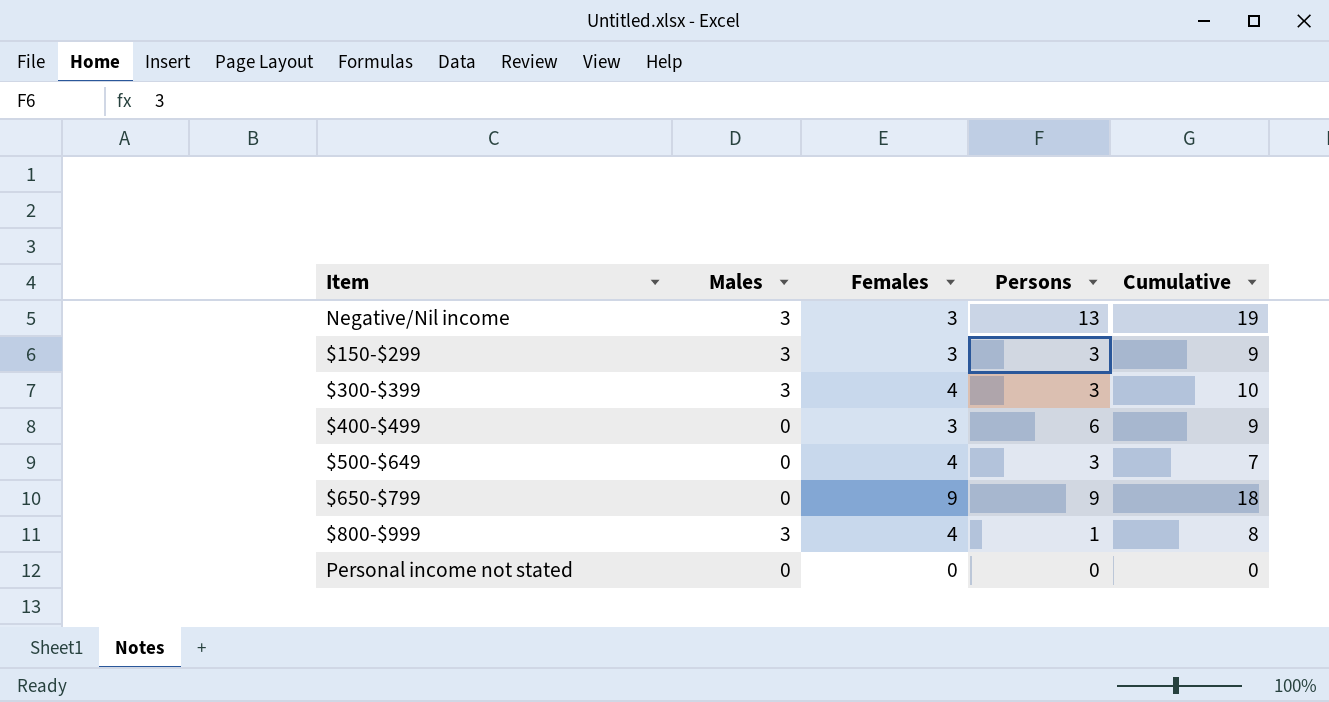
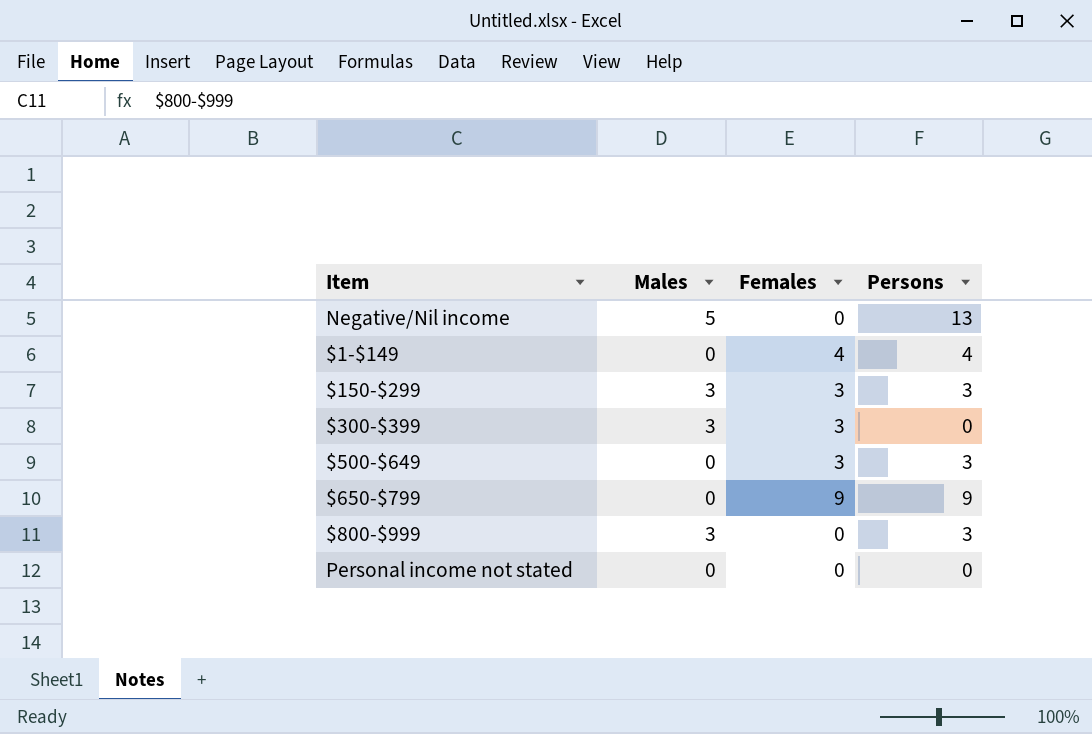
column Cumulative | formula: [Males] + [Females] + [Persons] -> none
row $400-$499: 0 | 3 | 6 | 9 -> none
Negative/Nil income | Males: 3 -> 5
Negative/Nil income | Females: 3 -> 0
row $1-$149: none -> 0 | 4 | 4
$300-$399 | Females: 4 -> 3
$300-$399 | Persons: 3 -> 0
$500-$649 | Females: 4 -> 3
$800-$999 | Females: 4 -> 0
$800-$999 | Persons: 1 -> 3

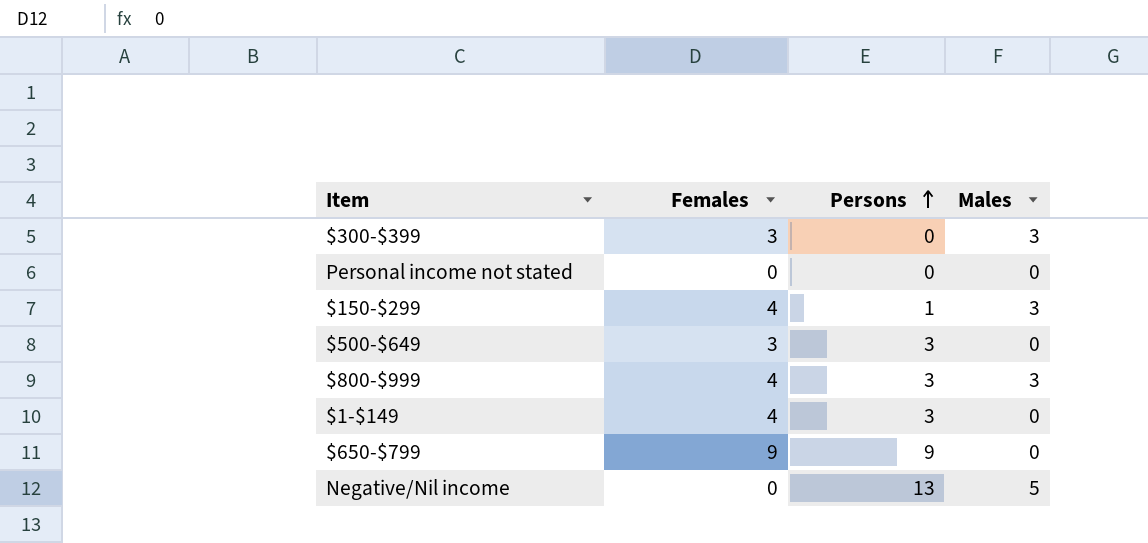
row order: none -> Persons ascending
column Males | position: 2 -> 4
$150-$299 | Females: 3 -> 4
$150-$299 | Persons: 3 -> 1
$800-$999 | Females: 0 -> 4
$1-$149 | Persons: 4 -> 3

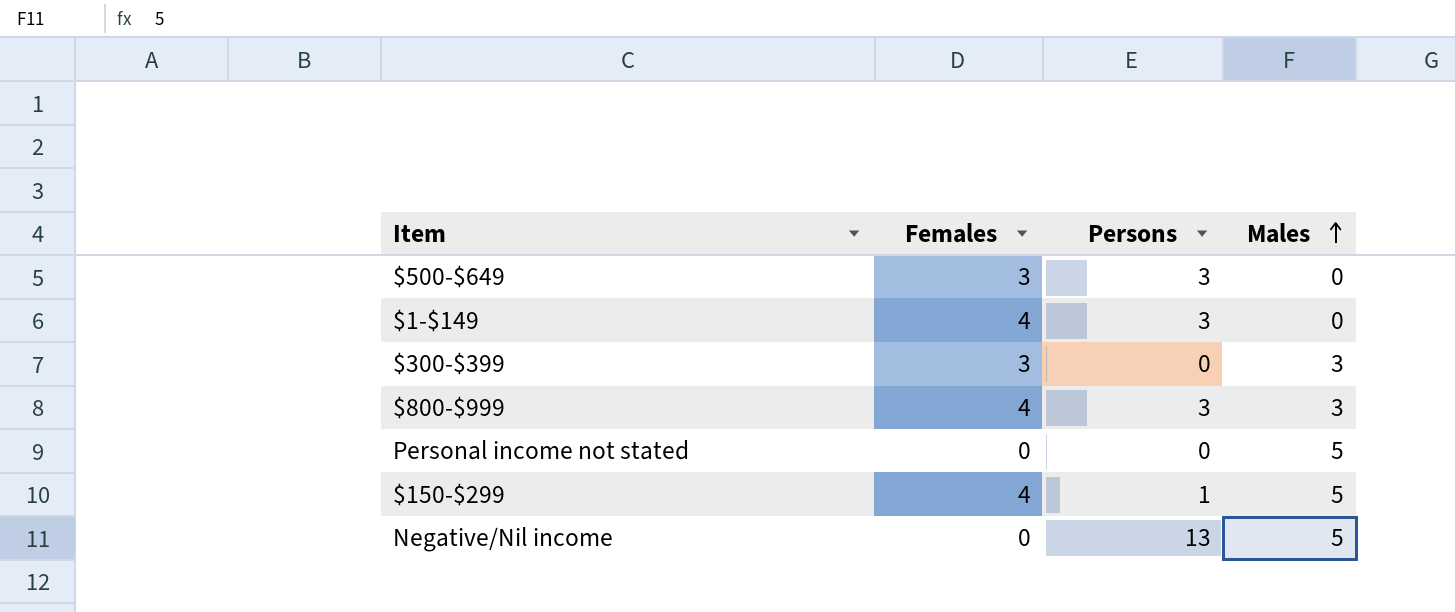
row order: Persons ascending -> Males ascending
row $650-$799: 9 | 9 | 0 -> none
Personal income not stated | Males: 0 -> 5
$150-$299 | Males: 3 -> 5

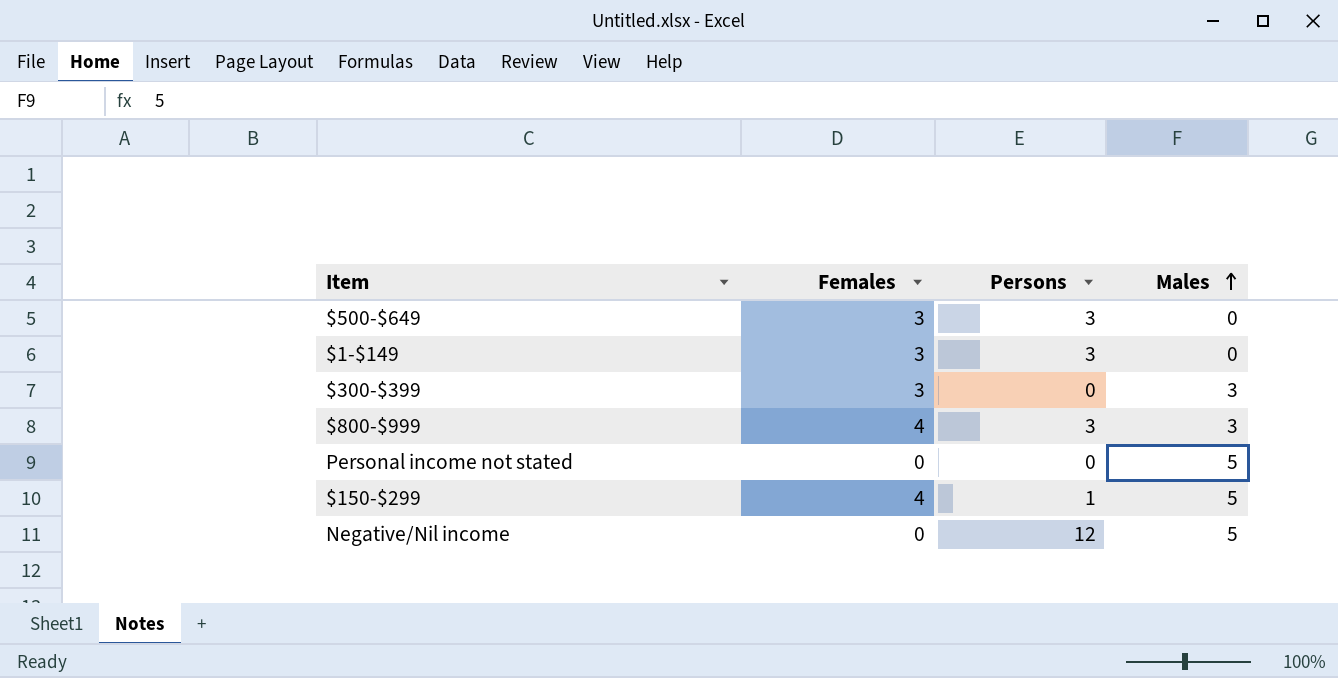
$1-$149 | Females: 4 -> 3
Negative/Nil income | Persons: 13 -> 12

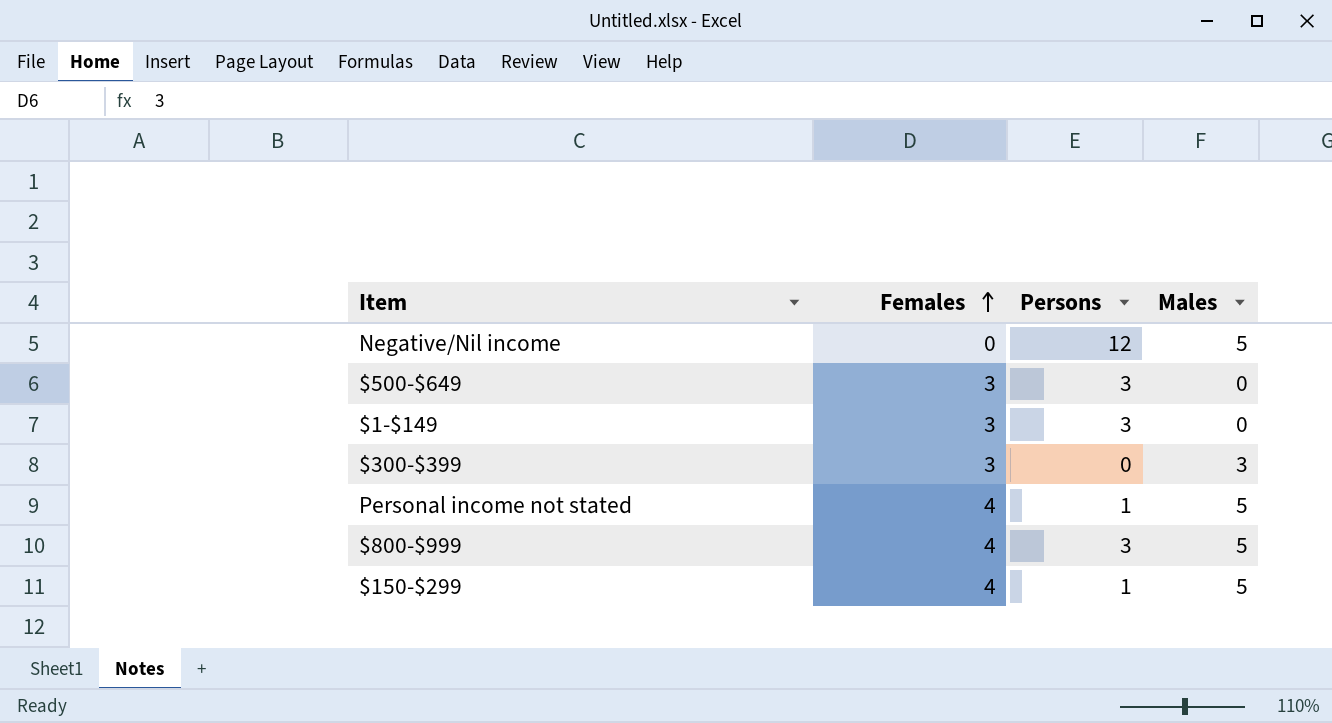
row order: Males ascending -> Females ascending
Personal income not stated | Females: 0 -> 4
Personal income not stated | Persons: 0 -> 1
$800-$999 | Males: 3 -> 5

